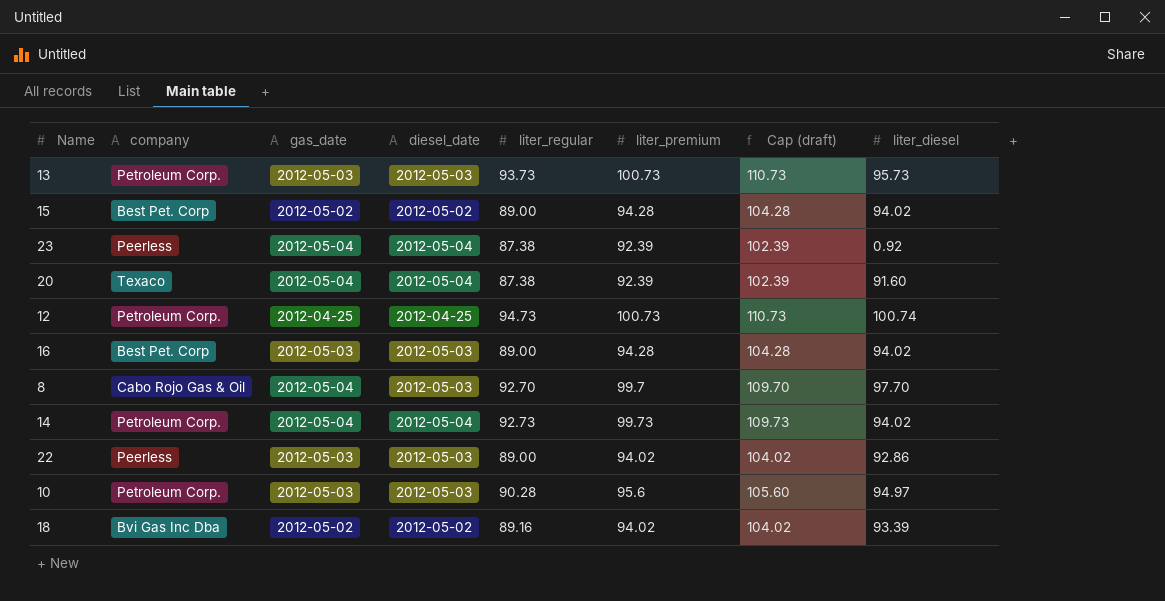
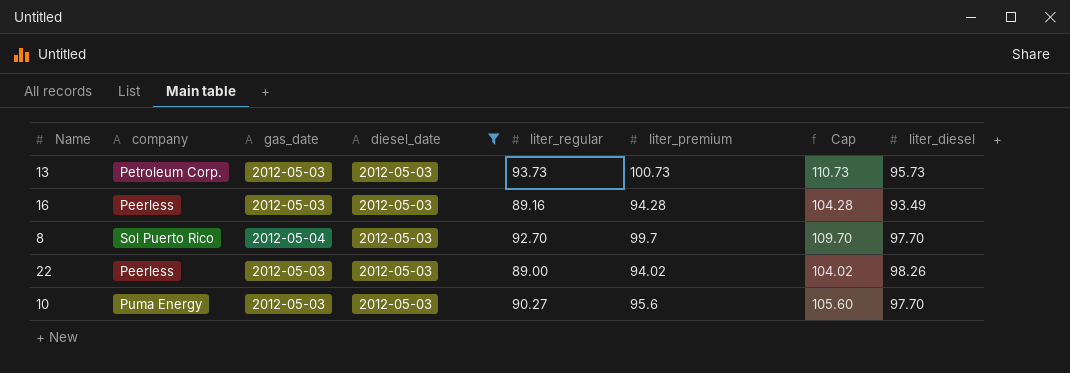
filter: none -> diesel_date = 2012-05-03
column name: Cap (draft) -> Cap
16 | company: Best Pet. Corp -> Peerless
16 | liter_regular: 89.00 -> 89.16
16 | liter_diesel: 94.02 -> 93.49
8 | company: Cabo Rojo Gas & Oil -> Sol Puerto Rico
22 | liter_diesel: 92.86 -> 98.26
10 | company: Petroleum Corp. -> Puma Energy
10 | liter_regular: 90.28 -> 90.27
10 | liter_diesel: 94.97 -> 97.70

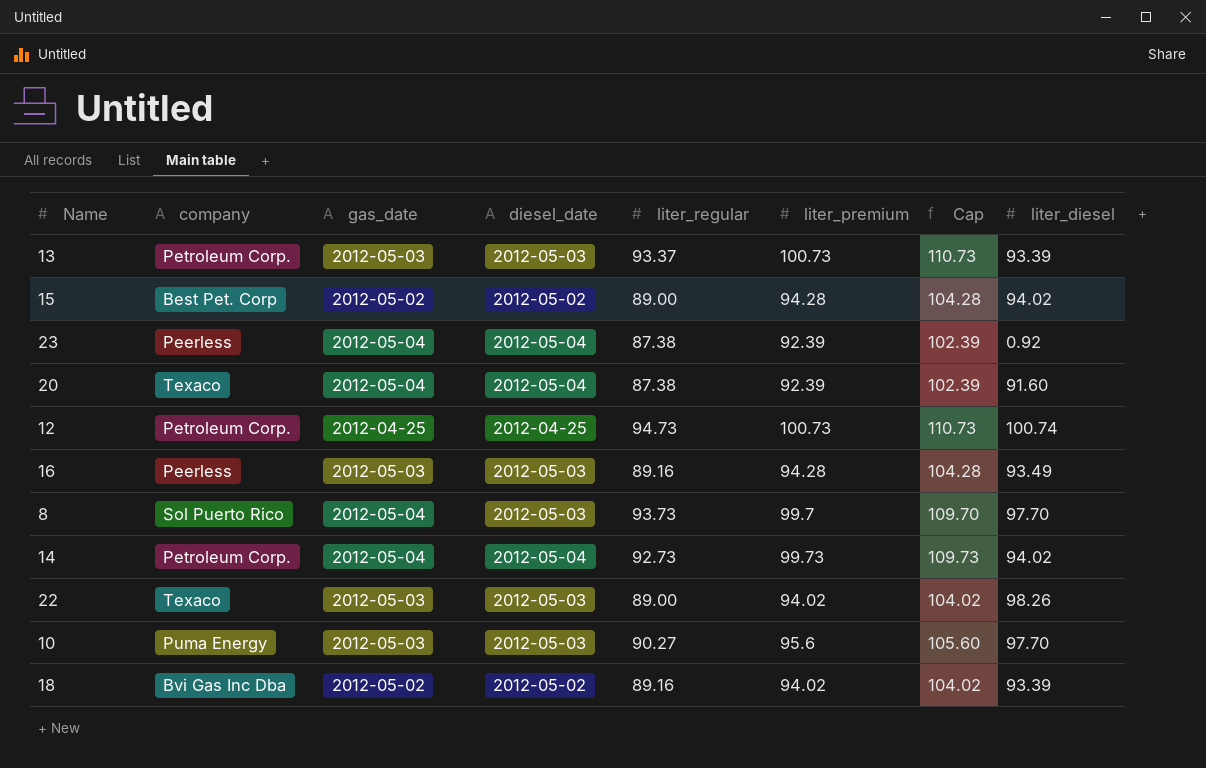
filter: diesel_date = 2012-05-03 -> none
13 | liter_regular: 93.73 -> 93.37
13 | liter_diesel: 95.73 -> 93.39
8 | liter_regular: 92.70 -> 93.73
22 | company: Peerless -> Texaco

